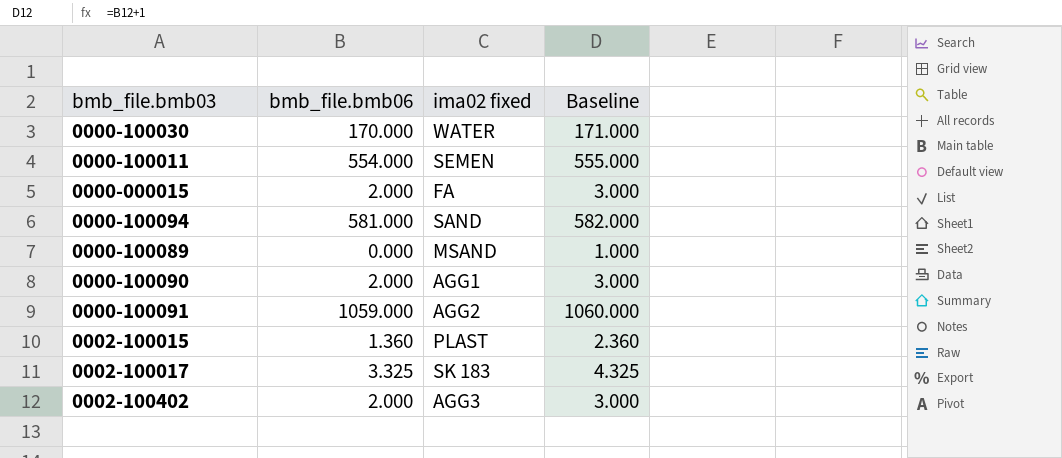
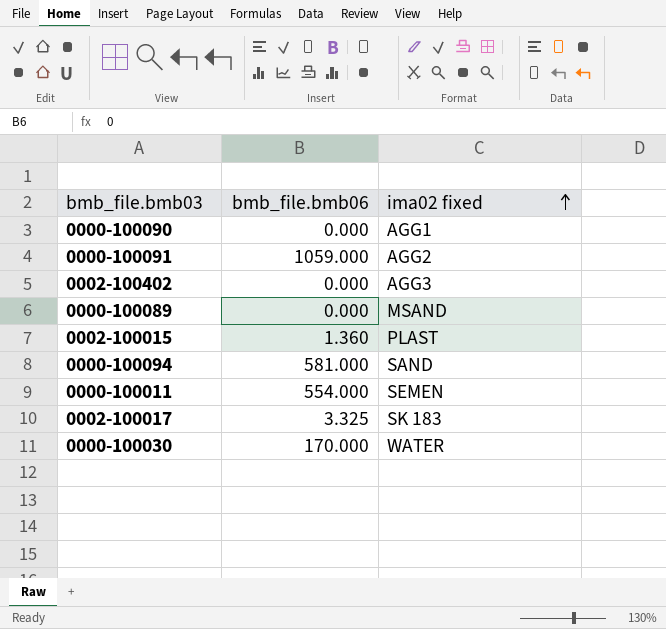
row order: none -> ima02 fixed ascending
column Baseline | formula: [bmb_file.bmb06] + 1 -> none
row 0000-000015: 2.000 | FA | 3.000 -> none
0000-100090 | bmb_file.bmb06: 2.000 -> 0.000
0002-100402 | bmb_file.bmb06: 2.000 -> 0.000

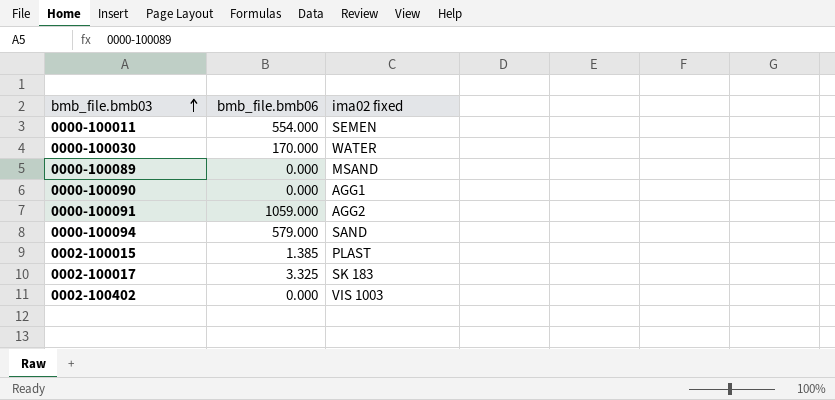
row order: ima02 fixed ascending -> bmb_file.bmb03 ascending
0000-100094 | bmb_file.bmb06: 581.000 -> 579.000
0002-100015 | bmb_file.bmb06: 1.360 -> 1.385
0002-100402 | ima02 fixed: AGG3 -> VIS 1003

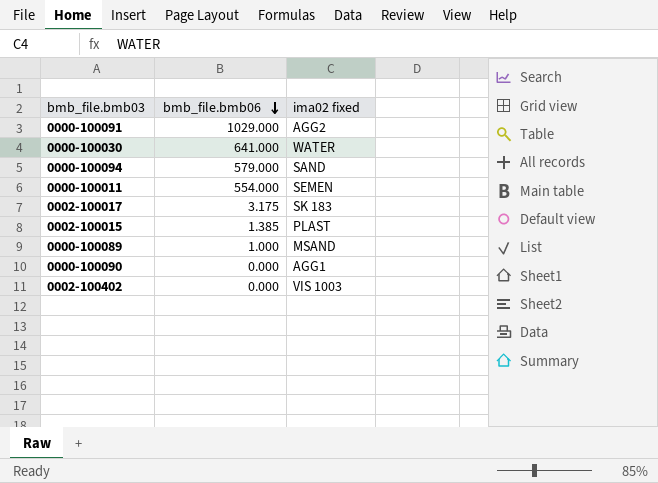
row order: bmb_file.bmb03 ascending -> bmb_file.bmb06 descending
0000-100091 | bmb_file.bmb06: 1059.000 -> 1029.000
0000-100030 | bmb_file.bmb06: 170.000 -> 641.000
0002-100017 | bmb_file.bmb06: 3.325 -> 3.175
0000-100089 | bmb_file.bmb06: 0.000 -> 1.000

